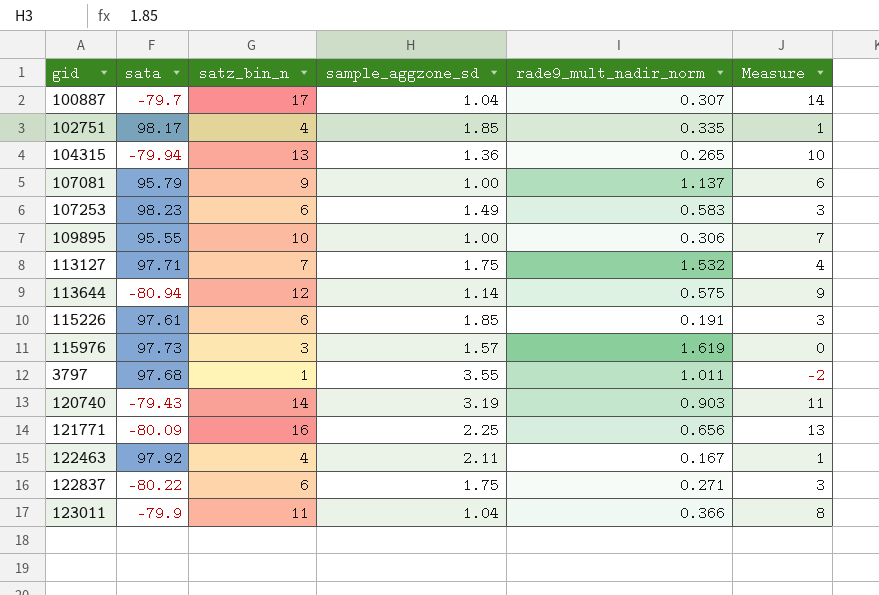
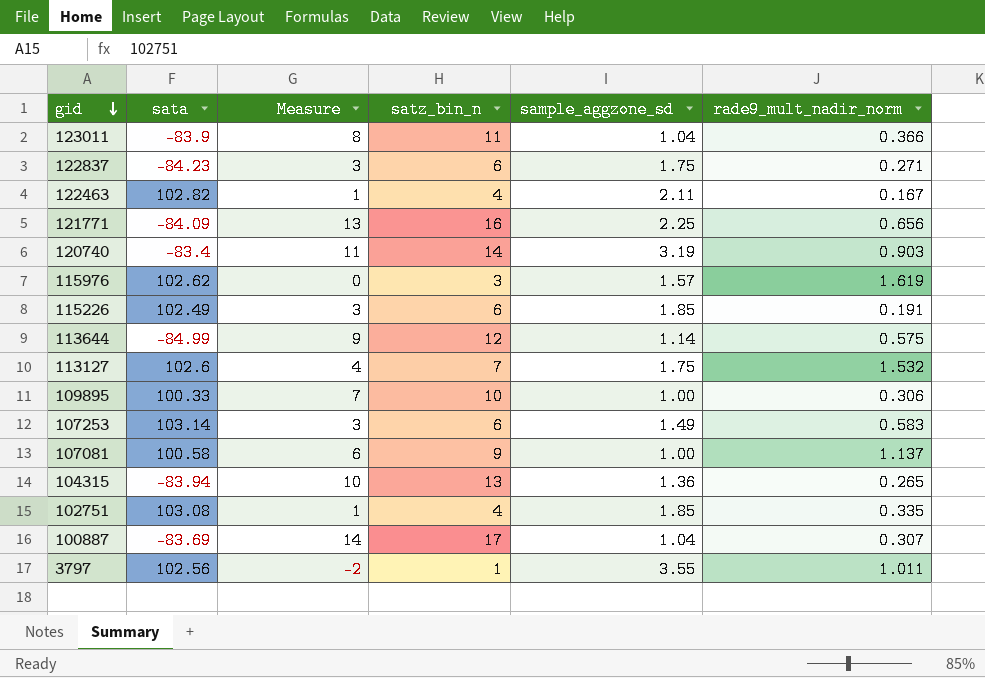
row order: none -> gid descending
column Measure | position: 6 -> 3
123011 | sata: -79.9 -> -83.9
122837 | sata: -80.22 -> -84.23
122463 | sata: 97.92 -> 102.82
121771 | sata: -80.09 -> -84.09
120740 | sata: -79.43 -> -83.4
115976 | sata: 97.73 -> 102.62
115226 | sata: 97.61 -> 102.49
113644 | sata: -80.94 -> -84.99
113127 | sata: 97.71 -> 102.6
109895 | sata: 95.55 -> 100.33
107253 | sata: 98.23 -> 103.14
107081 | sata: 95.79 -> 100.58
104315 | sata: -79.94 -> -83.94
102751 | sata: 98.17 -> 103.08
100887 | sata: -79.7 -> -83.69
3797 | sata: 97.68 -> 102.56

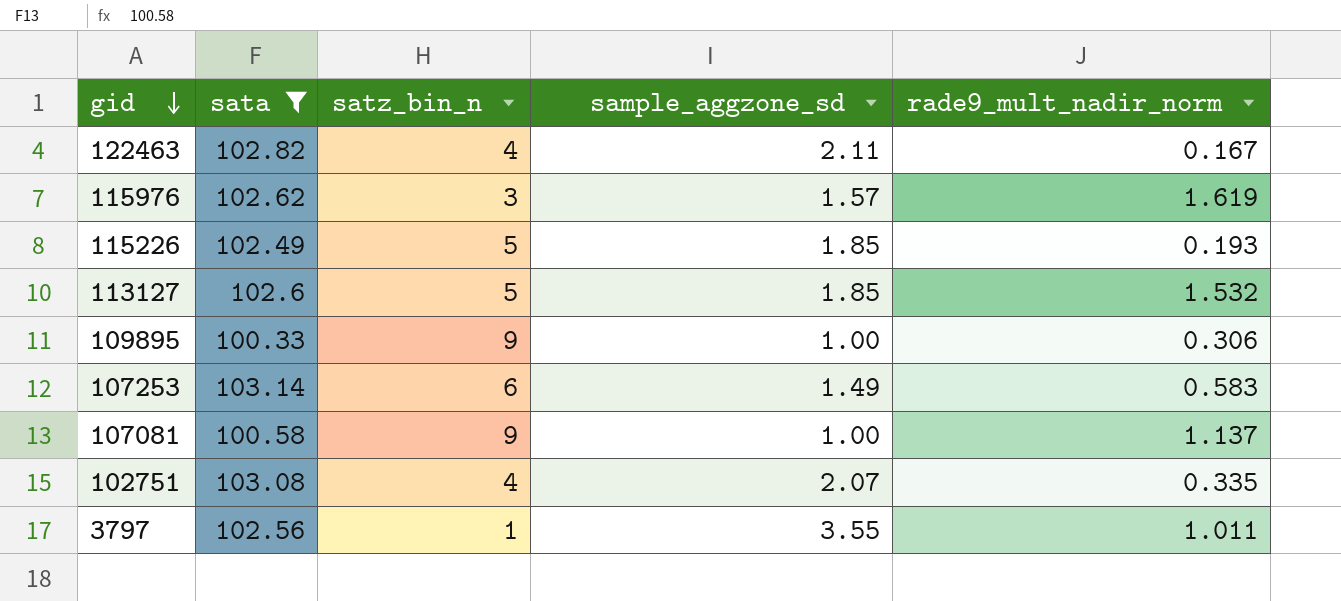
filter: none -> sata >= 100.33
column Measure | formula: [satz_bin_n] - 3 -> none
115226 | satz_bin_n: 6 -> 5
115226 | rade9_mult_nadir_norm: 0.191 -> 0.193
113127 | satz_bin_n: 7 -> 5
113127 | sample_aggzone_sd: 1.75 -> 1.85
109895 | satz_bin_n: 10 -> 9
102751 | sample_aggzone_sd: 1.85 -> 2.07

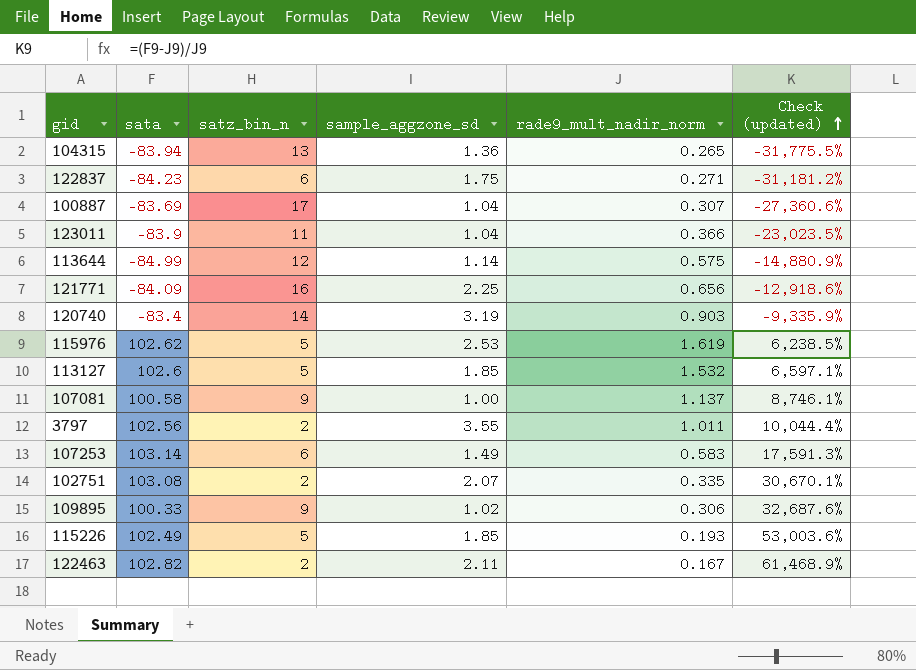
filter: sata >= 100.33 -> none
row order: gid descending -> Check (updated) ascending
column Check (updated) | formula: none -> ([sata] - [rade9_mult_nadir_norm]) / [rade9_mult_nadir_norm]
115976 | satz_bin_n: 3 -> 5
115976 | sample_aggzone_sd: 1.57 -> 2.53
3797 | satz_bin_n: 1 -> 2
102751 | satz_bin_n: 4 -> 2
109895 | sample_aggzone_sd: 1.00 -> 1.02
122463 | satz_bin_n: 4 -> 2

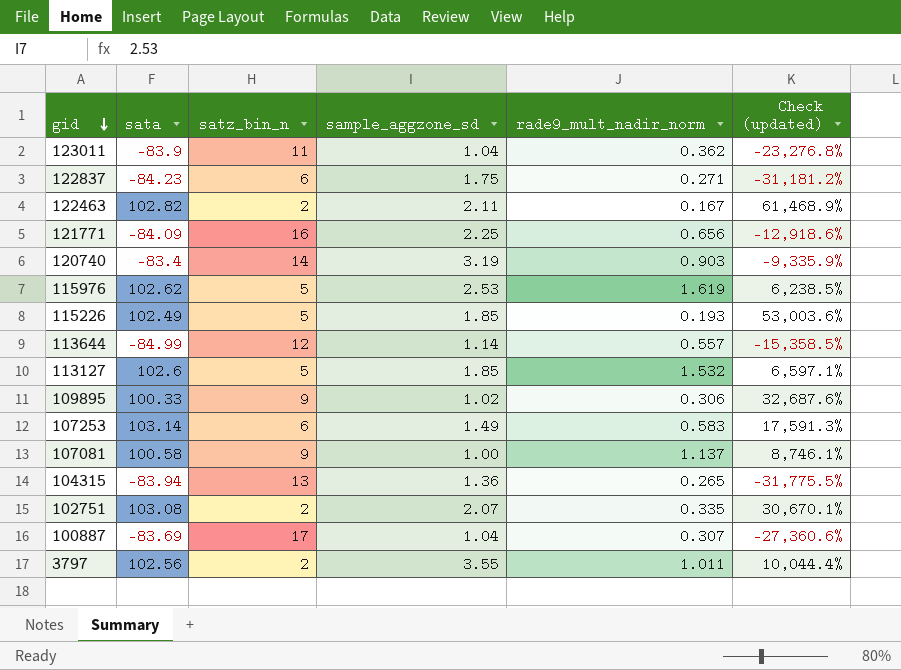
row order: Check (updated) ascending -> gid descending
123011 | rade9_mult_nadir_norm: 0.366 -> 0.362
123011 | Check (updated): -23,023.5% -> -23,276.8%
113644 | rade9_mult_nadir_norm: 0.575 -> 0.557
113644 | Check (updated): -14,880.9% -> -15,358.5%

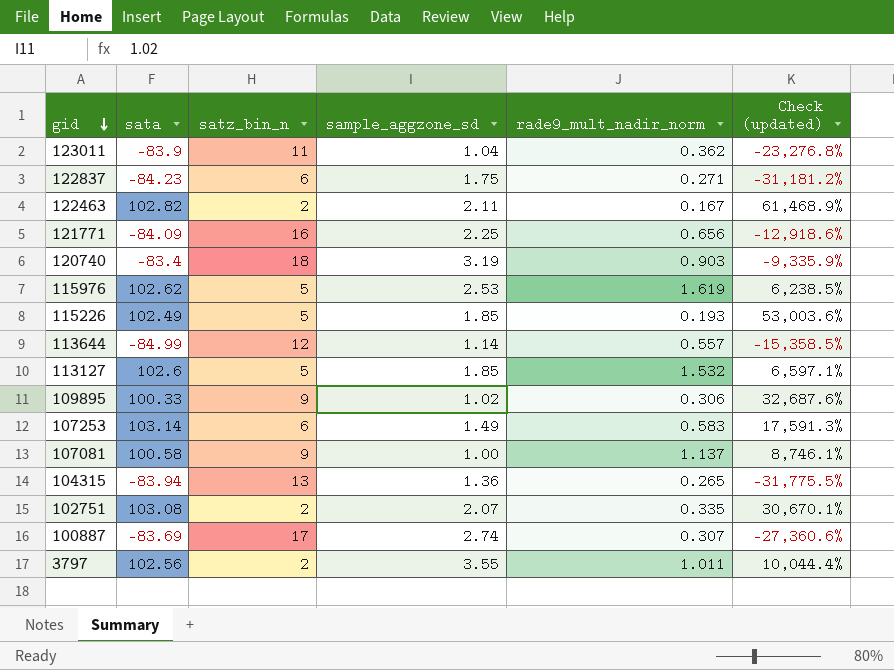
120740 | satz_bin_n: 14 -> 18
100887 | sample_aggzone_sd: 1.04 -> 2.74

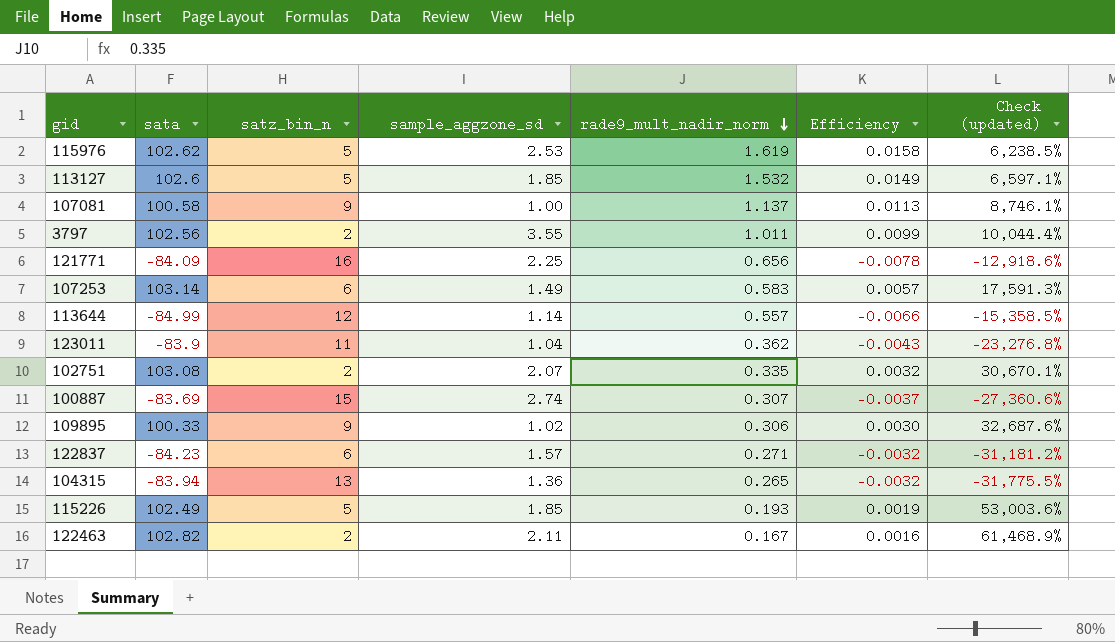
row order: gid descending -> rade9_mult_nadir_norm descending
column Efficiency | formula: none -> [rade9_mult_nadir_norm] / [sata]
row 120740: -83.4 | 18 | 3.19 | 0.903 | -9,335.9% -> none
100887 | satz_bin_n: 17 -> 15
122837 | sample_aggzone_sd: 1.75 -> 1.57

